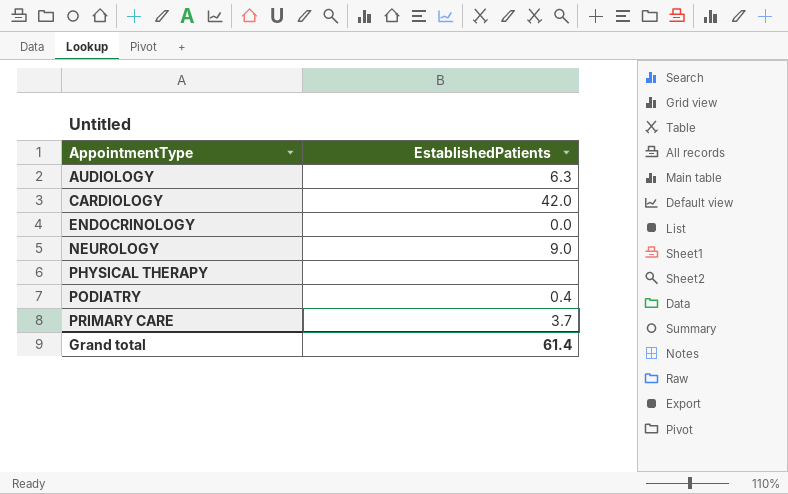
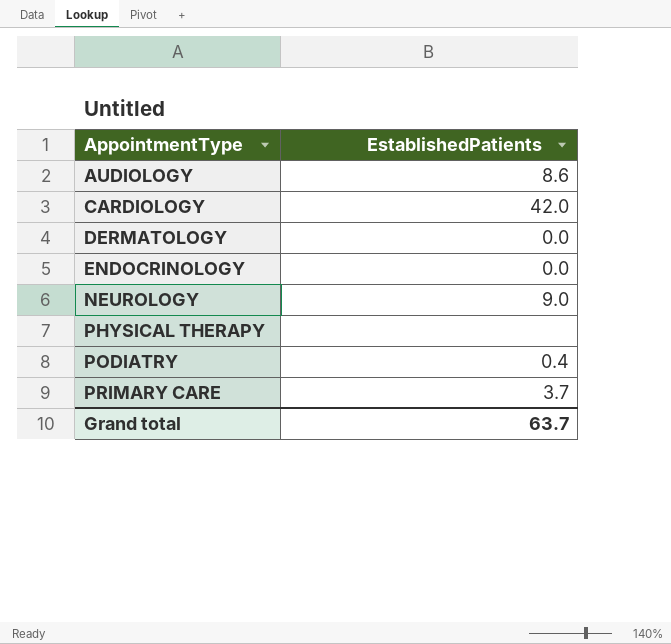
AUDIOLOGY | EstablishedPatients: 6.3 -> 8.6
row DERMATOLOGY: none -> 0.0
Grand total | EstablishedPatients: 61.4 -> 63.7

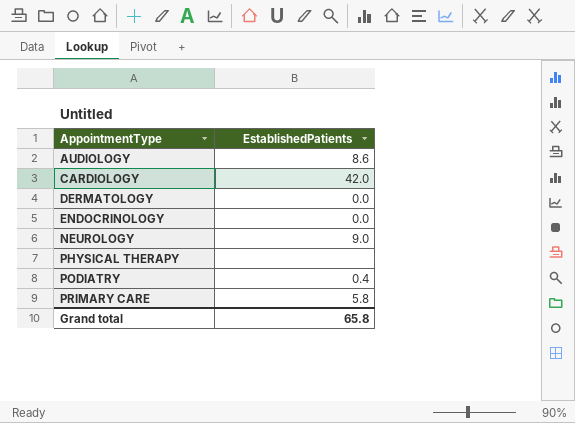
PRIMARY CARE | EstablishedPatients: 3.7 -> 5.8
Grand total | EstablishedPatients: 63.7 -> 65.8

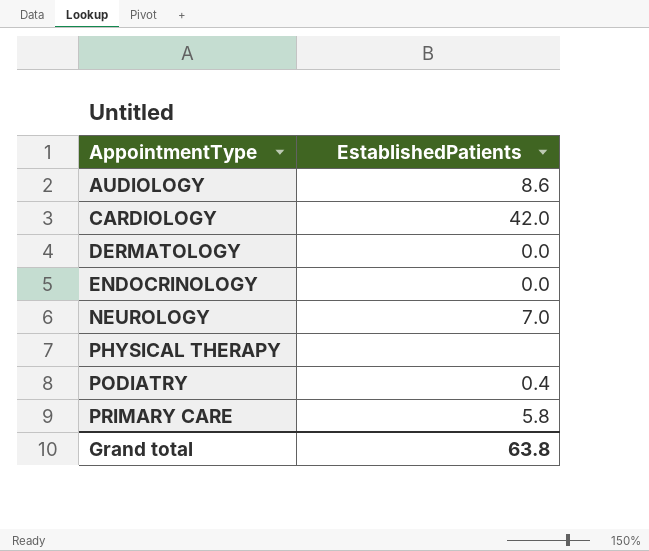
NEUROLOGY | EstablishedPatients: 9.0 -> 7.0
Grand total | EstablishedPatients: 65.8 -> 63.8

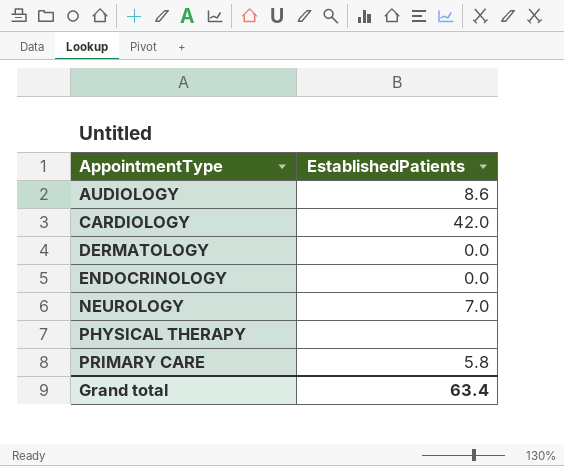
row PODIATRY: 0.4 -> none
Grand total | EstablishedPatients: 63.8 -> 63.4

